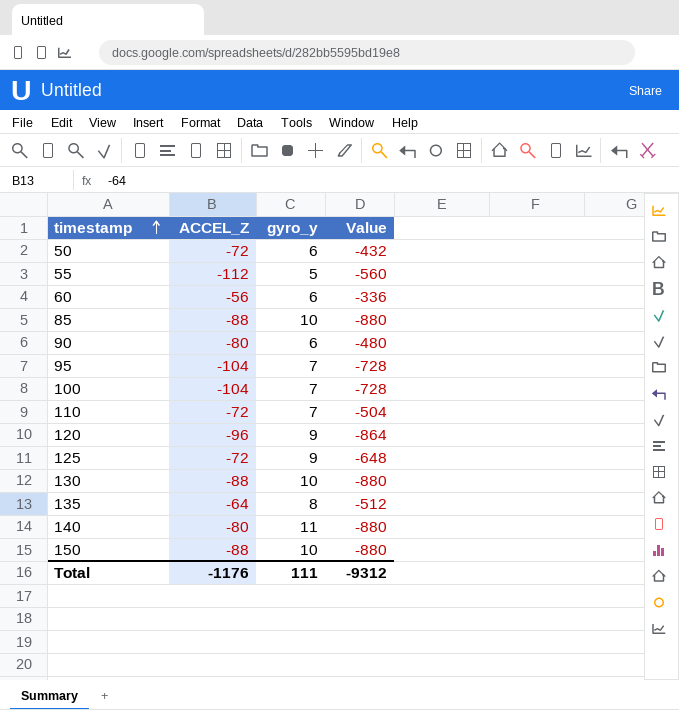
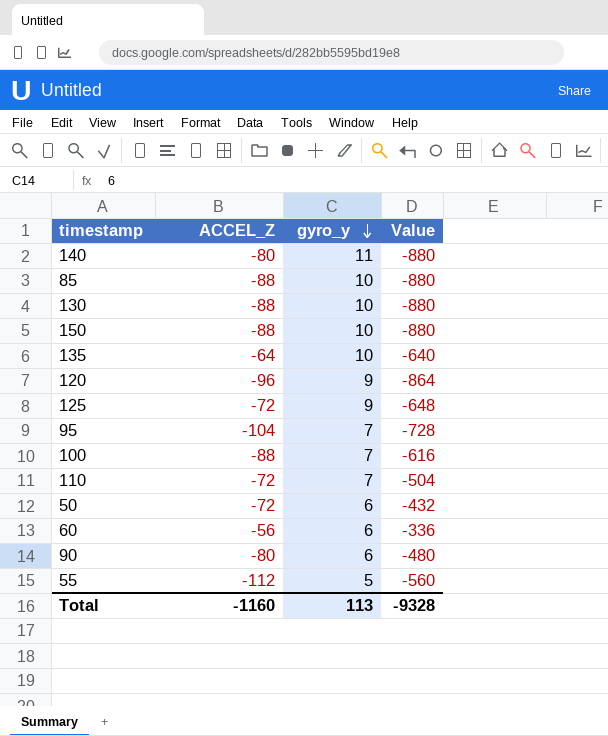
row order: timestamp ascending -> gyro_y descending
135 | gyro_y: 8 -> 10
135 | Value: -512 -> -640
100 | ACCEL_Z: -104 -> -88
100 | Value: -728 -> -616
Total | ACCEL_Z: -1176 -> -1160
Total | gyro_y: 111 -> 113
Total | Value: -9312 -> -9328

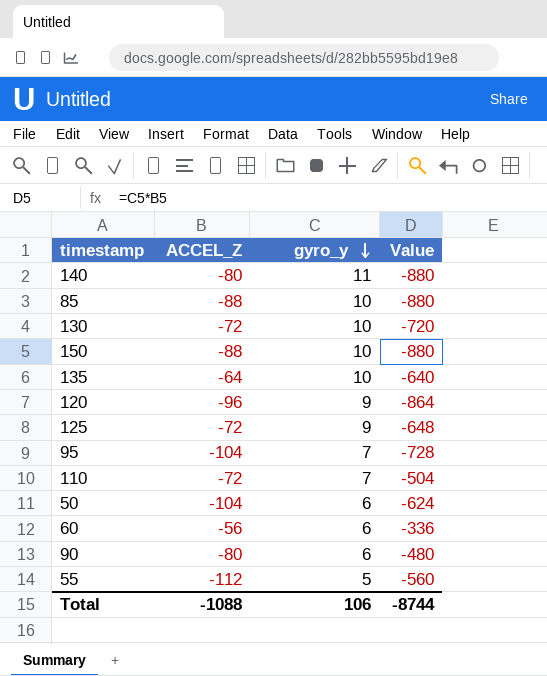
row 100: -88 | 7 | -616 -> none
130 | ACCEL_Z: -88 -> -72
130 | Value: -880 -> -720
50 | ACCEL_Z: -72 -> -104
50 | Value: -432 -> -624
Total | ACCEL_Z: -1160 -> -1088
Total | gyro_y: 113 -> 106
Total | Value: -9328 -> -8744

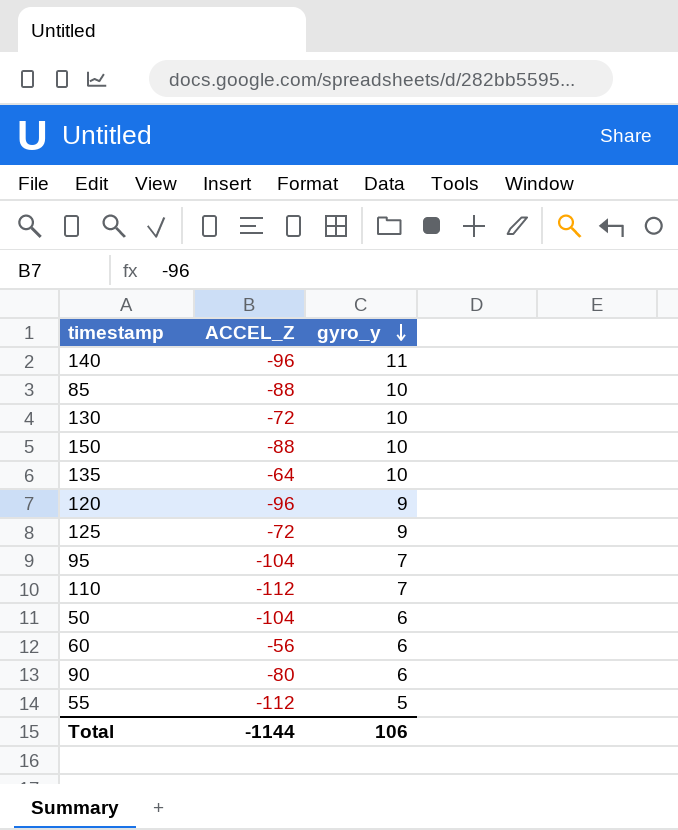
column Value | formula: [ACCEL_Z] * [gyro_y] -> none
140 | ACCEL_Z: -80 -> -96
110 | ACCEL_Z: -72 -> -112
Total | ACCEL_Z: -1088 -> -1144

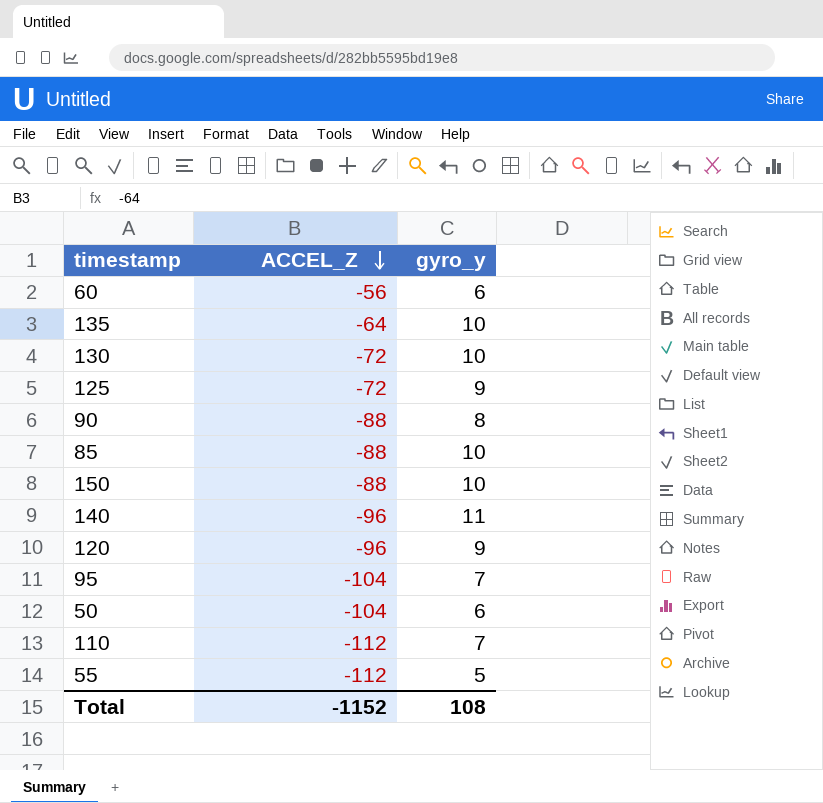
row order: gyro_y descending -> ACCEL_Z descending
90 | ACCEL_Z: -80 -> -88
90 | gyro_y: 6 -> 8
Total | ACCEL_Z: -1144 -> -1152
Total | gyro_y: 106 -> 108

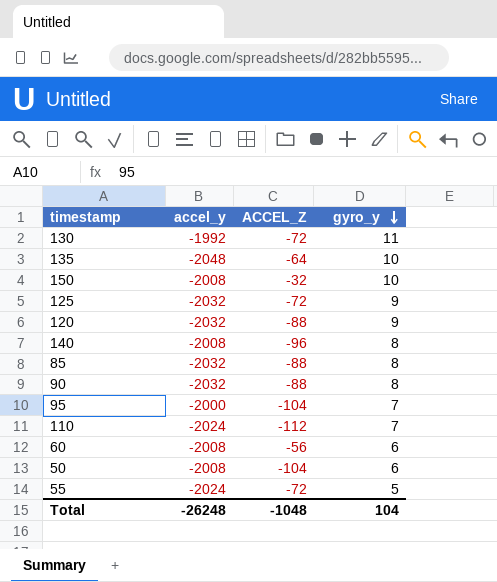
row order: ACCEL_Z descending -> gyro_y descending
column accel_y | position: none -> 2
130 | gyro_y: 10 -> 11
150 | ACCEL_Z: -88 -> -32
120 | ACCEL_Z: -96 -> -88
140 | gyro_y: 11 -> 8
85 | gyro_y: 10 -> 8
55 | ACCEL_Z: -112 -> -72
Total | ACCEL_Z: -1152 -> -1048
Total | gyro_y: 108 -> 104

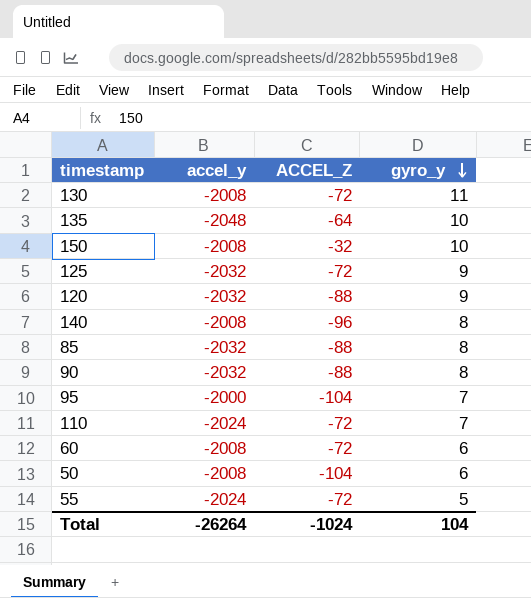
130 | accel_y: -1992 -> -2008
110 | ACCEL_Z: -112 -> -72
60 | ACCEL_Z: -56 -> -72
Total | accel_y: -26248 -> -26264
Total | ACCEL_Z: -1048 -> -1024

